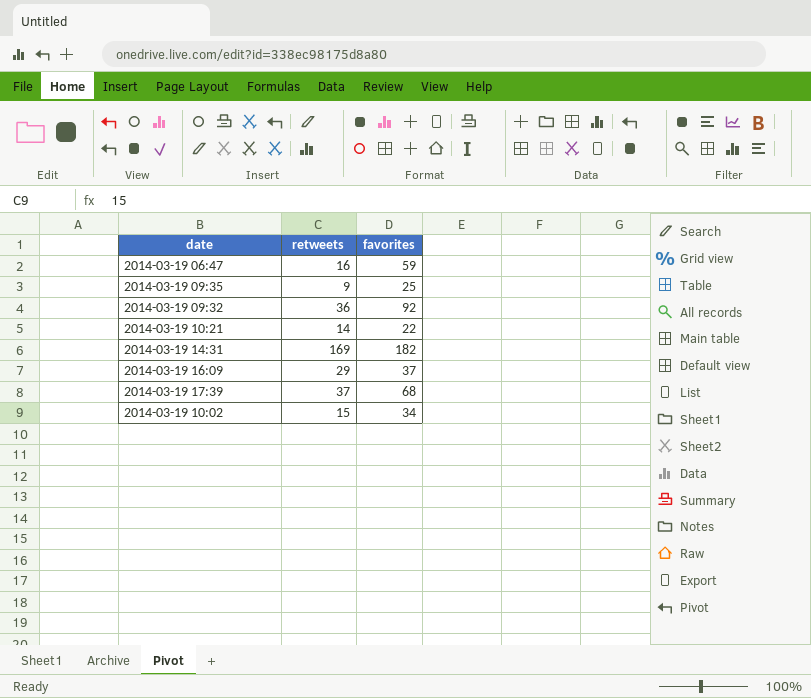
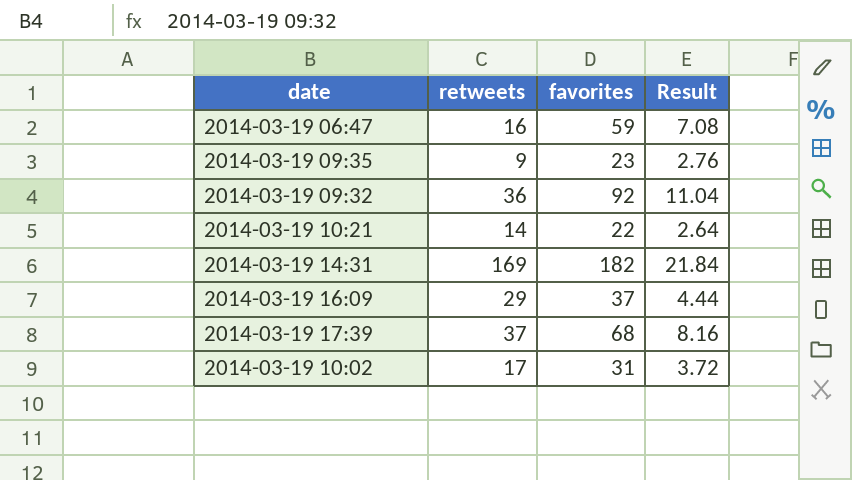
column Result | formula: none -> [favorites] * 0.12
2014-03-19 09:35 | favorites: 25 -> 23
2014-03-19 10:02 | retweets: 15 -> 17
2014-03-19 10:02 | favorites: 34 -> 31

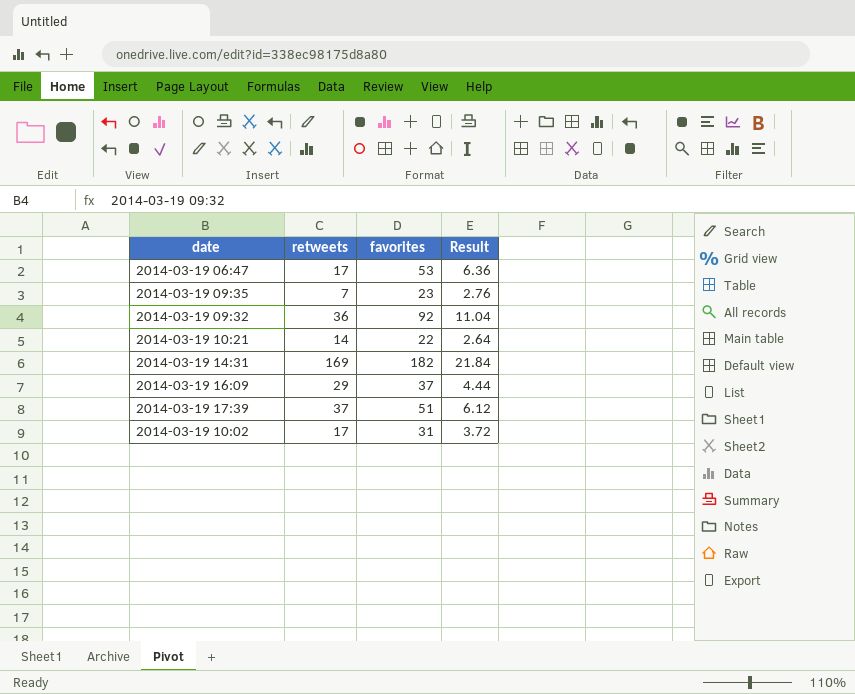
2014-03-19 06:47 | retweets: 16 -> 17
2014-03-19 06:47 | favorites: 59 -> 53
2014-03-19 06:47 | Result: 7.08 -> 6.36
2014-03-19 09:35 | retweets: 9 -> 7
2014-03-19 17:39 | favorites: 68 -> 51
2014-03-19 17:39 | Result: 8.16 -> 6.12

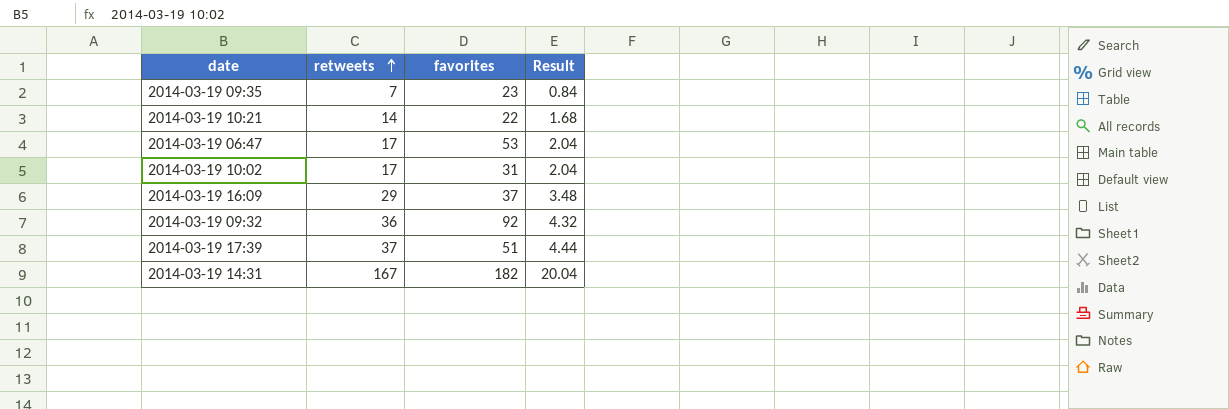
row order: none -> retweets ascending
column Result | formula: [favorites] * 0.12 -> [retweets] * 0.12
2014-03-19 14:31 | retweets: 169 -> 167

